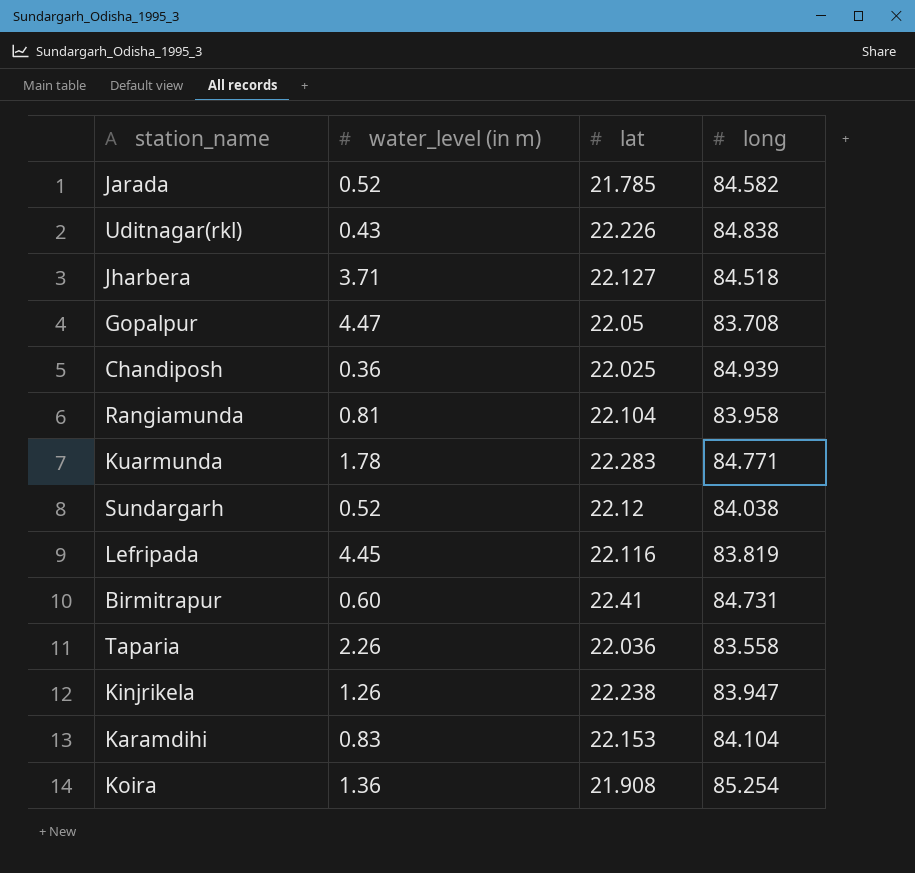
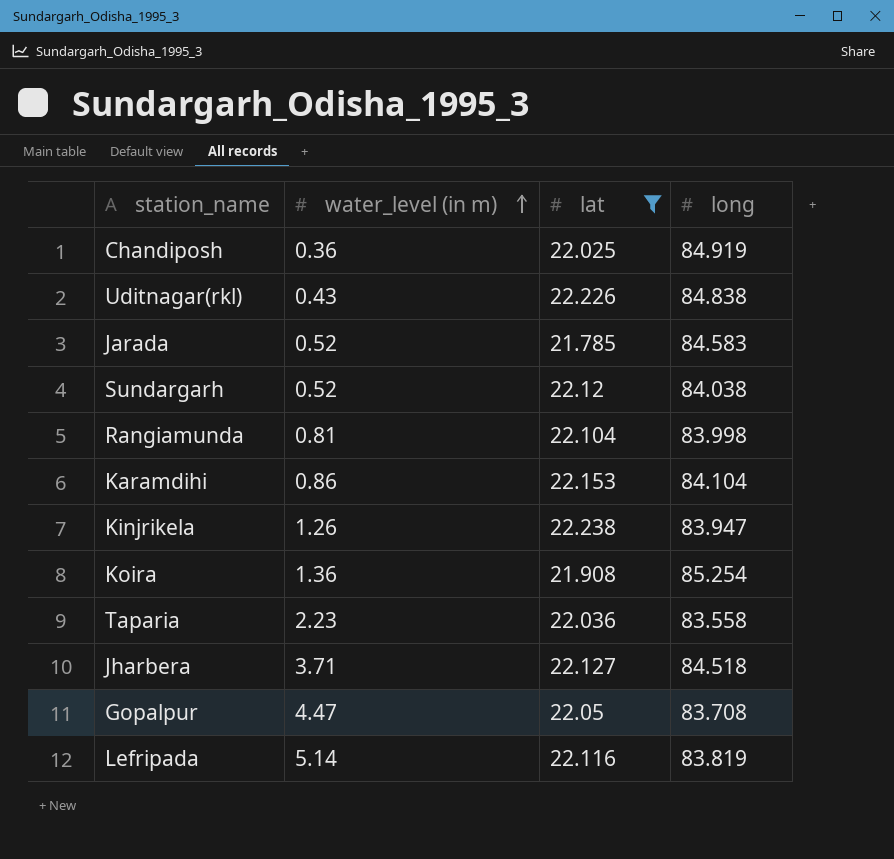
filter: none -> lat <= 22.238
row order: none -> water_level (in m) ascending
Chandiposh | long: 84.939 -> 84.919
Jarada | long: 84.582 -> 84.583
Rangiamunda | long: 83.958 -> 83.998
Karamdihi | water_level (in m): 0.83 -> 0.86
Taparia | water_level (in m): 2.26 -> 2.23
Lefripada | water_level (in m): 4.45 -> 5.14

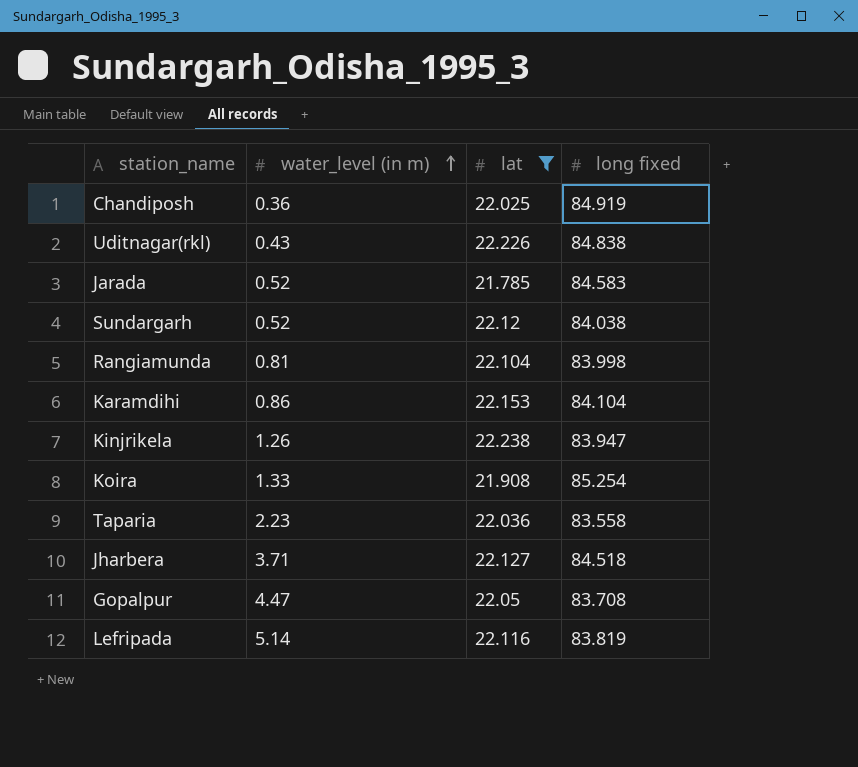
column name: long -> long fixed
Koira | water_level (in m): 1.36 -> 1.33

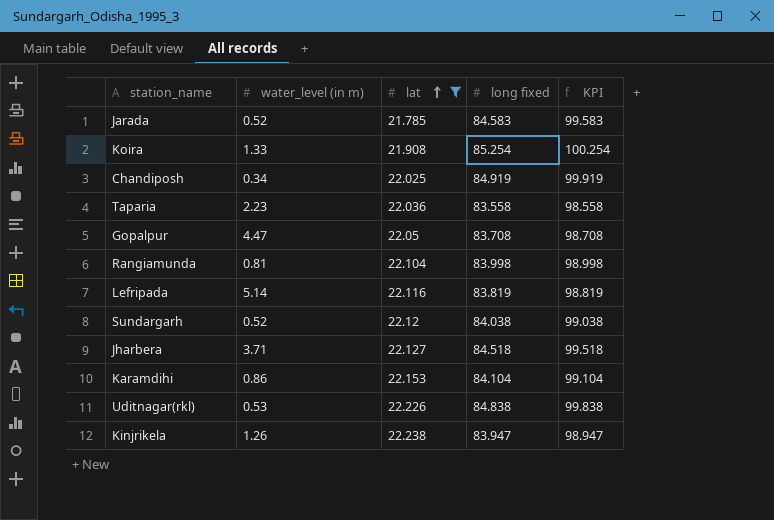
row order: water_level (in m) ascending -> lat ascending
column KPI | formula: none -> [long fixed] + 15
Chandiposh | water_level (in m): 0.36 -> 0.34
Uditnagar(rkl) | water_level (in m): 0.43 -> 0.53

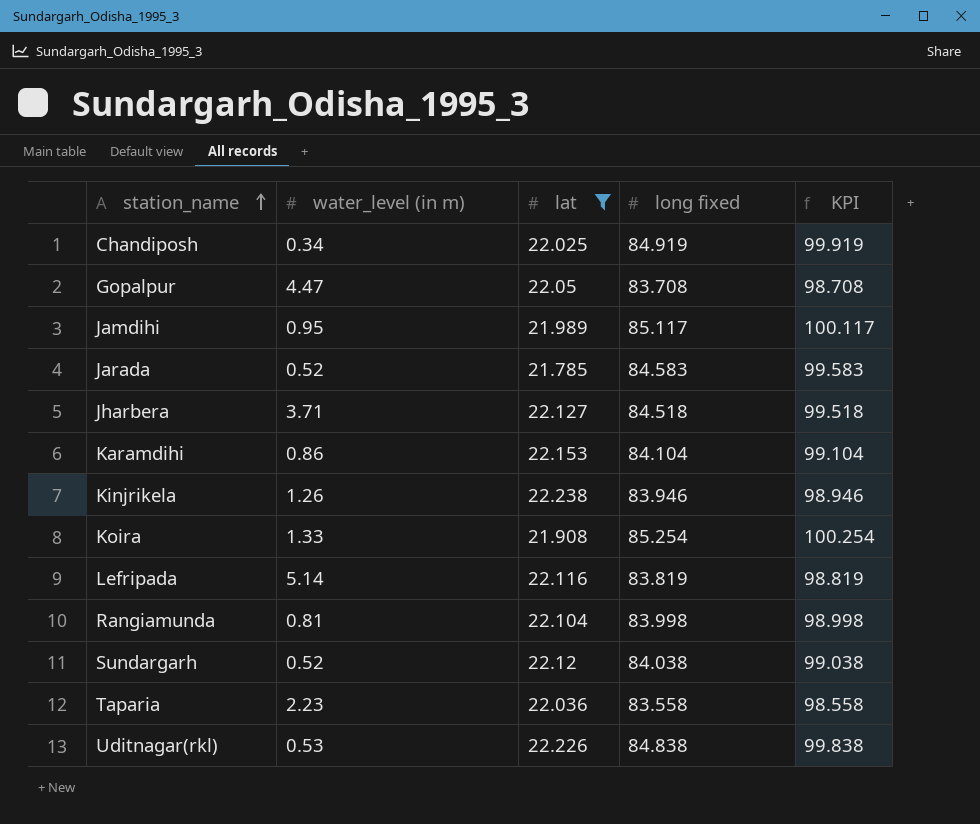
row order: lat ascending -> station_name ascending
row Jamdihi: none -> 0.95 | 21.989 | 85.117 | 100.117
Kinjrikela | long fixed: 83.947 -> 83.946
Kinjrikela | KPI: 98.947 -> 98.946

